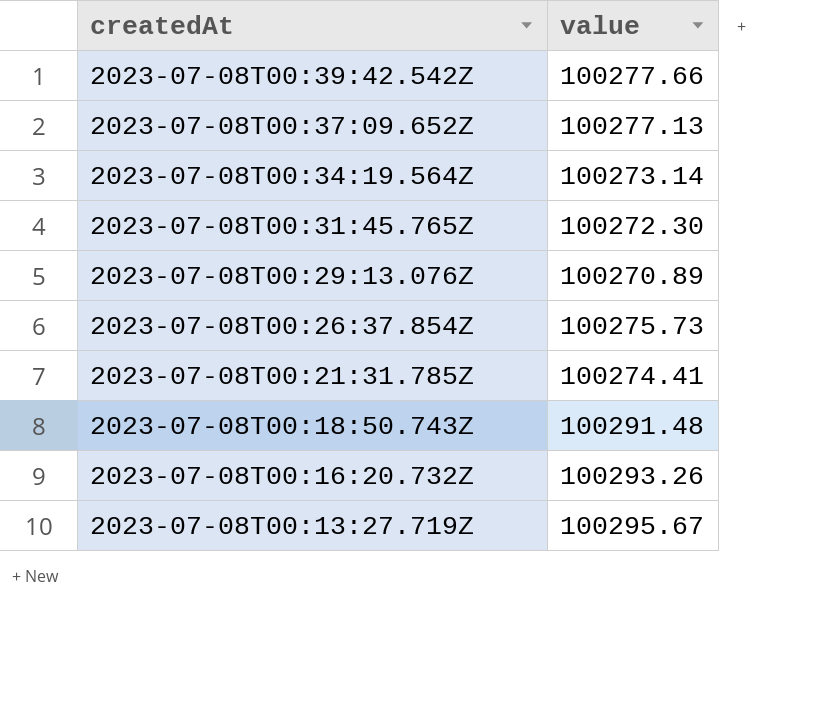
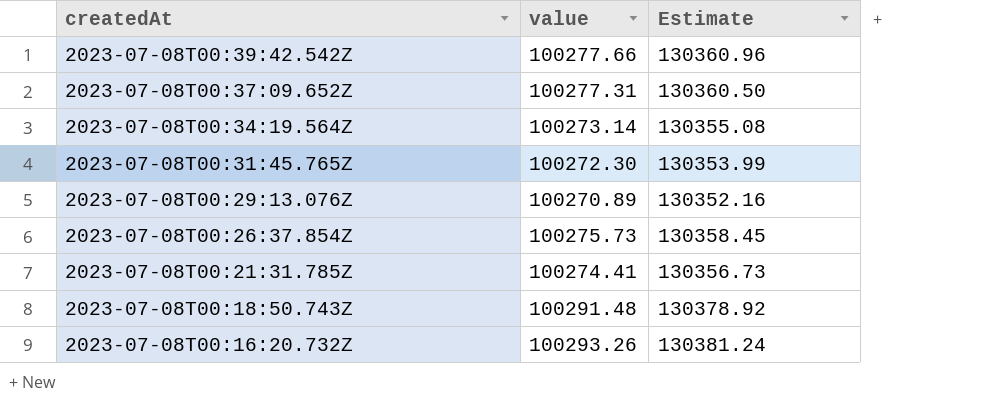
column Estimate | formula: none -> [value] * 1.3
row 2023-07-08T00:13:27.719Z: 100295.67 -> none
2023-07-08T00:37:09.652Z | value: 100277.13 -> 100277.31

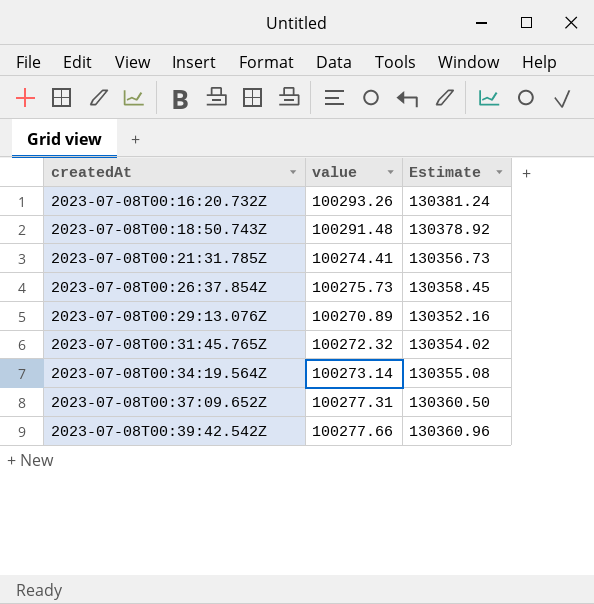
row order: createdAt descending -> createdAt ascending
2023-07-08T00:31:45.765Z | value: 100272.30 -> 100272.32
2023-07-08T00:31:45.765Z | Estimate: 130353.99 -> 130354.02

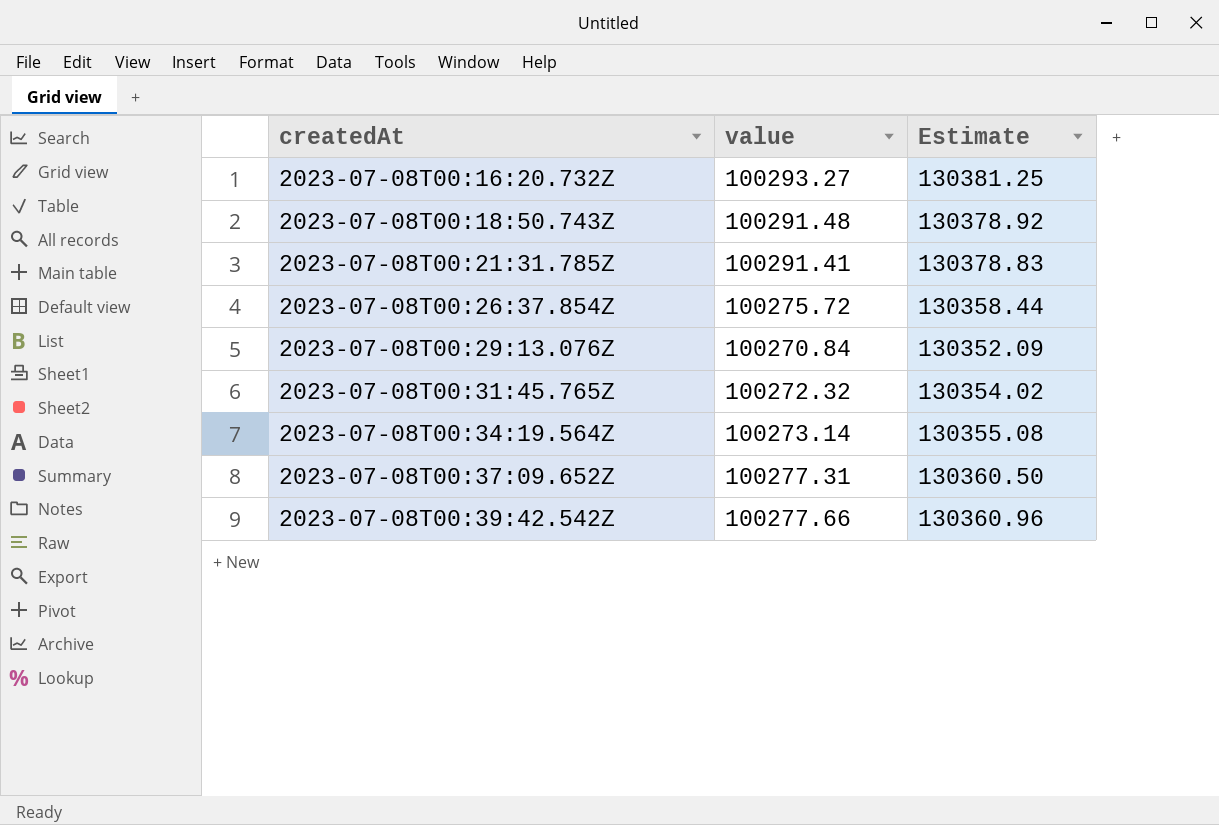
2023-07-08T00:16:20.732Z | value: 100293.26 -> 100293.27
2023-07-08T00:16:20.732Z | Estimate: 130381.24 -> 130381.25
2023-07-08T00:21:31.785Z | value: 100274.41 -> 100291.41
2023-07-08T00:21:31.785Z | Estimate: 130356.73 -> 130378.83
2023-07-08T00:26:37.854Z | value: 100275.73 -> 100275.72
2023-07-08T00:26:37.854Z | Estimate: 130358.45 -> 130358.44
2023-07-08T00:29:13.076Z | value: 100270.89 -> 100270.84
2023-07-08T00:29:13.076Z | Estimate: 130352.16 -> 130352.09

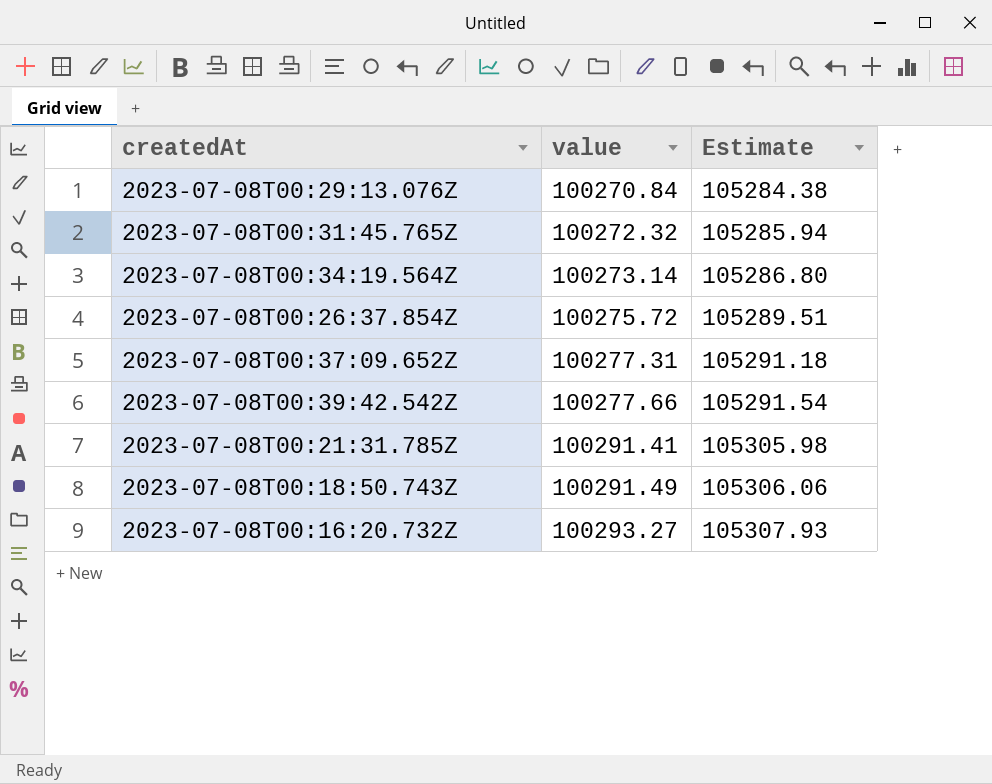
row order: createdAt ascending -> value ascending
column Estimate | formula: [value] * 1.3 -> [value] * 1.05
2023-07-08T00:18:50.743Z | value: 100291.48 -> 100291.49

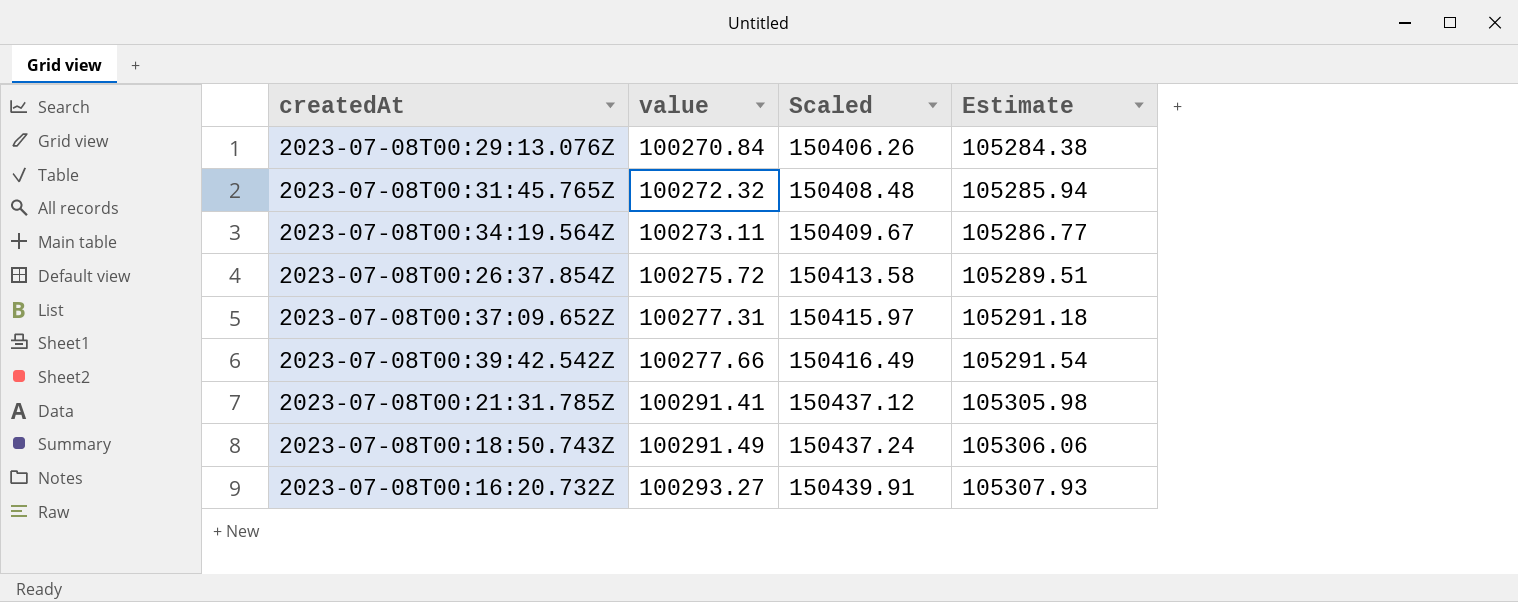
column Scaled | formula: none -> [value] * 1.5
2023-07-08T00:34:19.564Z | value: 100273.14 -> 100273.11
2023-07-08T00:34:19.564Z | Estimate: 105286.80 -> 105286.77

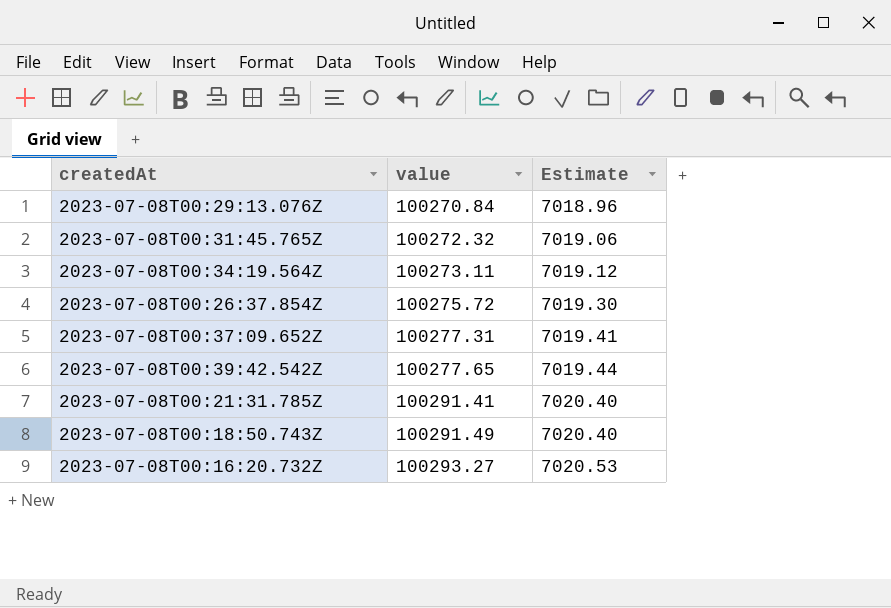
column Scaled | formula: [value] * 1.5 -> none
column Estimate | formula: [value] * 1.05 -> [value] * 0.07
2023-07-08T00:39:42.542Z | value: 100277.66 -> 100277.65

